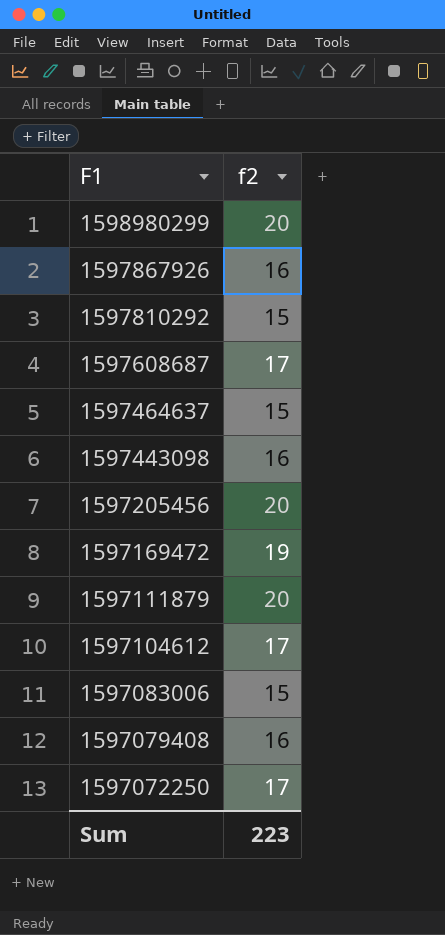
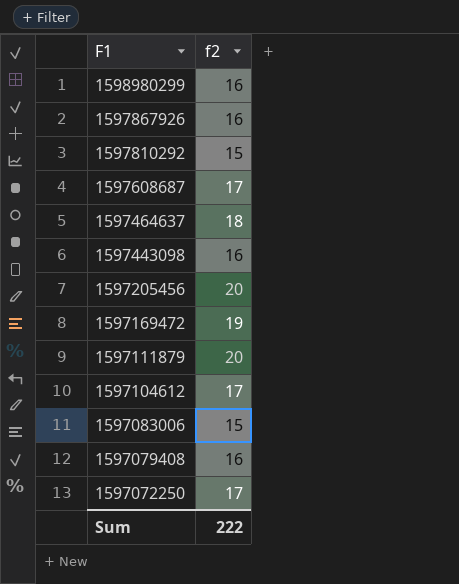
1598980299 | f2: 20 -> 16
1597464637 | f2: 15 -> 18
Sum | f2: 223 -> 222

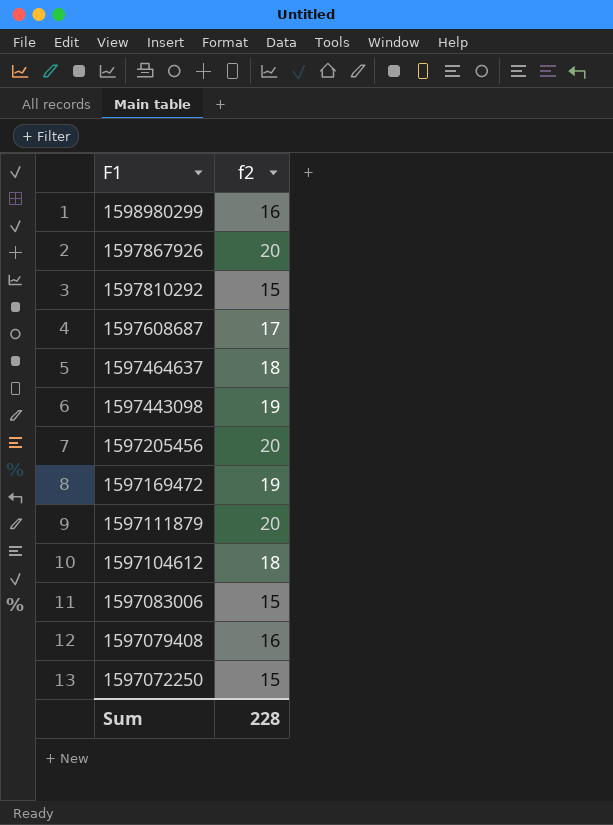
1597867926 | f2: 16 -> 20
1597443098 | f2: 16 -> 19
1597104612 | f2: 17 -> 18
1597072250 | f2: 17 -> 15
Sum | f2: 222 -> 228

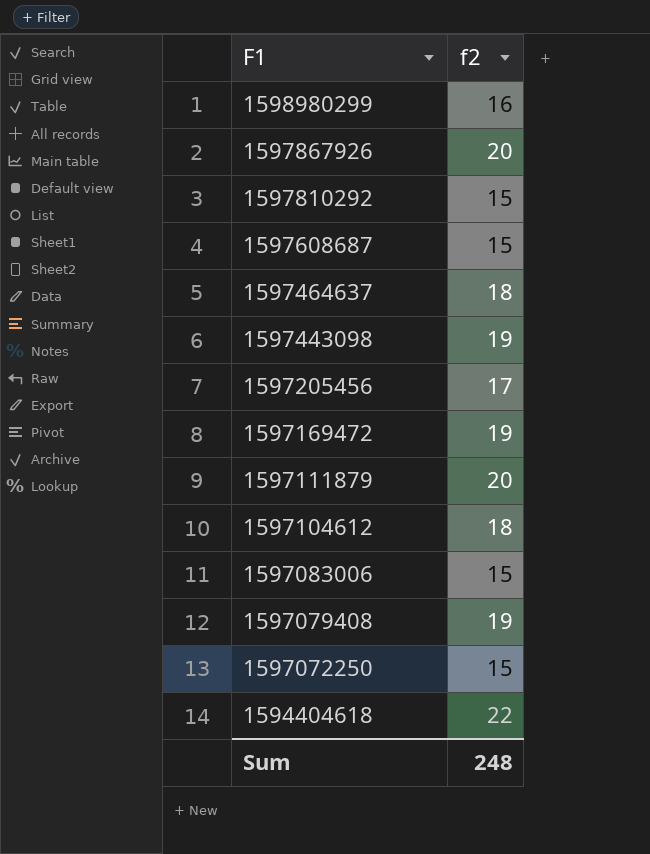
1597608687 | f2: 17 -> 15
1597205456 | f2: 20 -> 17
1597079408 | f2: 16 -> 19
row 1594404618: none -> 22
Sum | f2: 228 -> 248

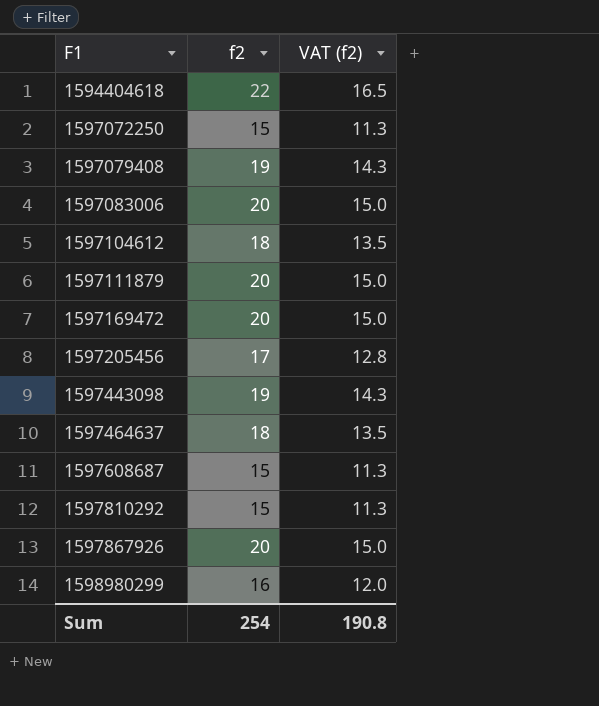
row order: F1 descending -> F1 ascending
column VAT (f2) | formula: none -> [f2] * 0.75
1597083006 | f2: 15 -> 20
1597169472 | f2: 19 -> 20
Sum | f2: 248 -> 254

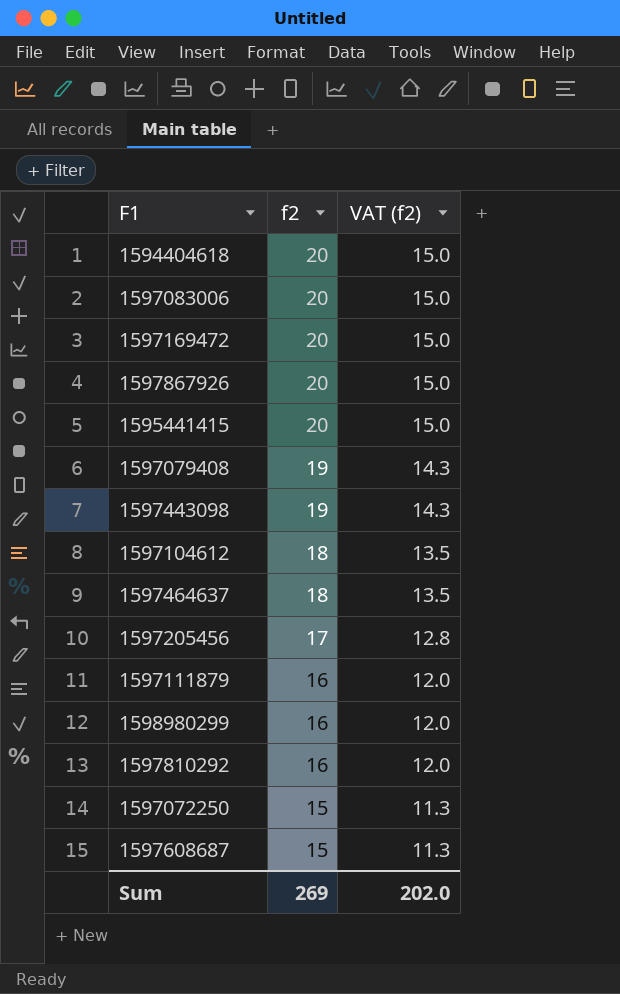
row order: F1 ascending -> f2 descending
1594404618 | f2: 22 -> 20
1594404618 | VAT (f2): 16.5 -> 15.0
row 1595441415: none -> 20 | 15.0
1597111879 | f2: 20 -> 16
1597111879 | VAT (f2): 15.0 -> 12.0
1597810292 | f2: 15 -> 16
1597810292 | VAT (f2): 11.3 -> 12.0
Sum | f2: 254 -> 269
Sum | VAT (f2): 190.8 -> 202.0

